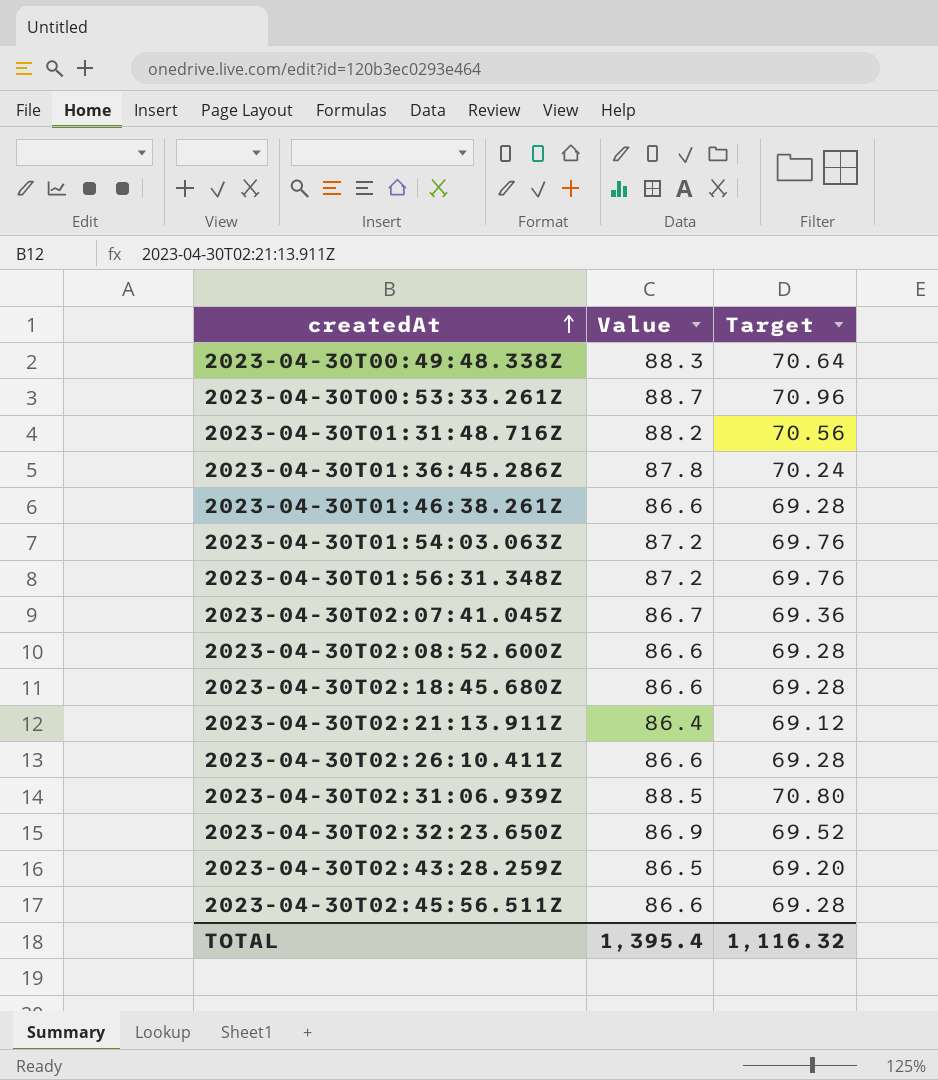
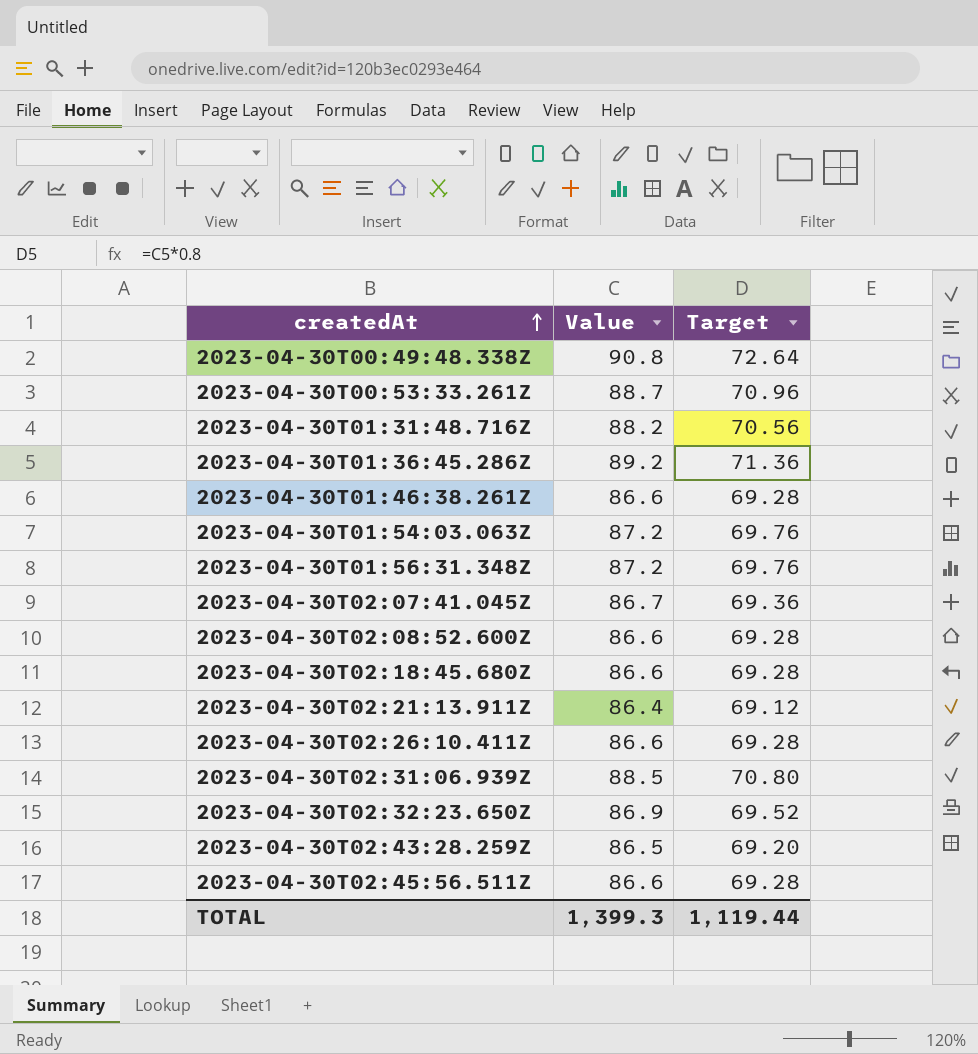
2023-04-30T00:49:48.338Z | Value: 88.3 -> 90.8
2023-04-30T00:49:48.338Z | Target: 70.64 -> 72.64
2023-04-30T01:36:45.286Z | Value: 87.8 -> 89.2
2023-04-30T01:36:45.286Z | Target: 70.24 -> 71.36
TOTAL | Value: 1,395.4 -> 1,399.3
TOTAL | Target: 1,116.32 -> 1,119.44

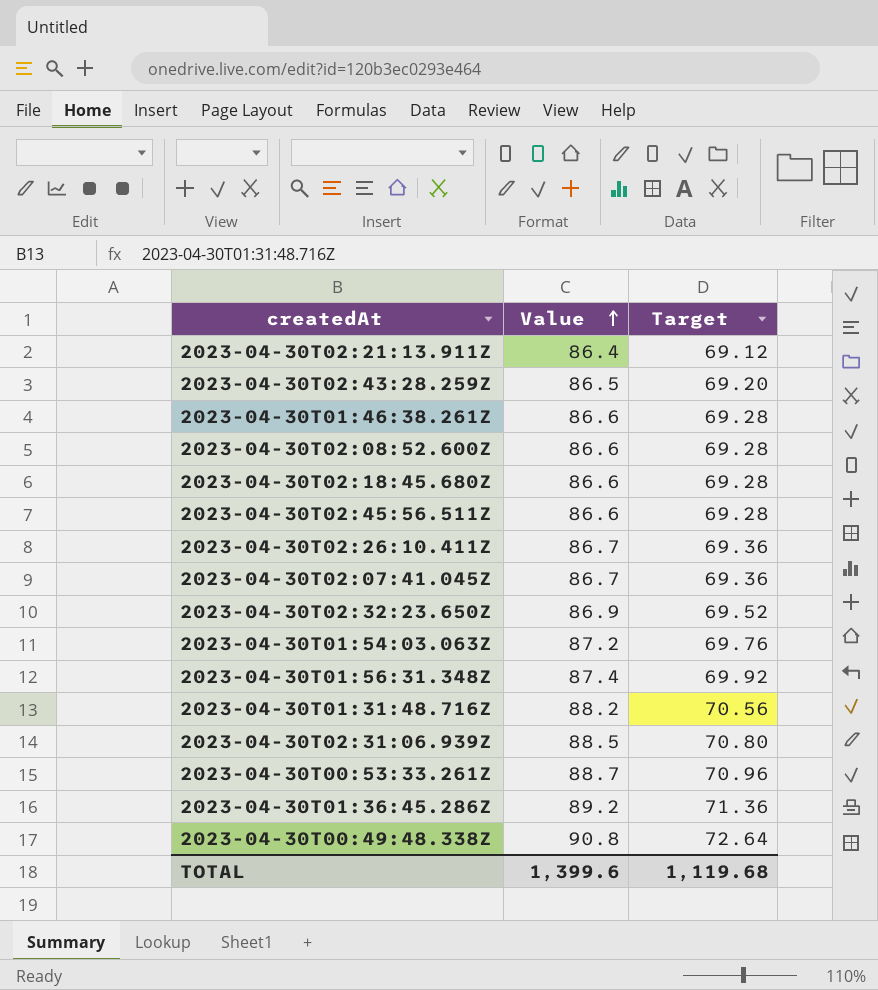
row order: createdAt ascending -> Value ascending
2023-04-30T02:26:10.411Z | Value: 86.6 -> 86.7
2023-04-30T02:26:10.411Z | Target: 69.28 -> 69.36
2023-04-30T01:56:31.348Z | Value: 87.2 -> 87.4
2023-04-30T01:56:31.348Z | Target: 69.76 -> 69.92
TOTAL | Value: 1,399.3 -> 1,399.6
TOTAL | Target: 1,119.44 -> 1,119.68

